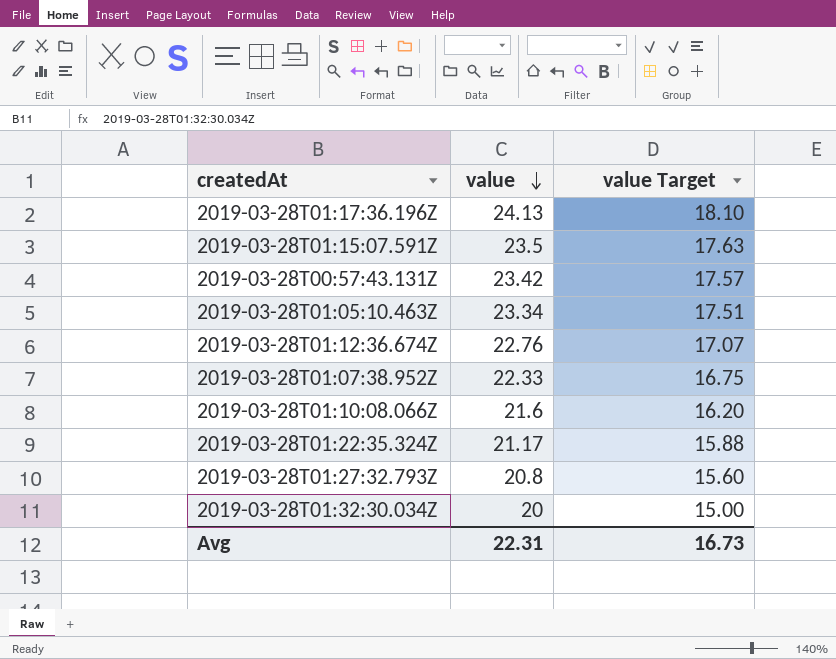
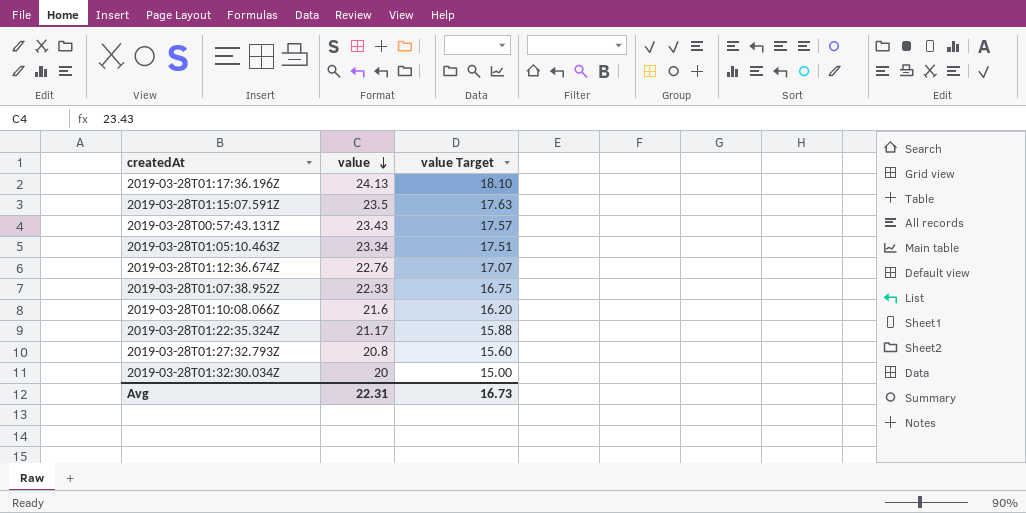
2019-03-28T00:57:43.131Z | value: 23.42 -> 23.43

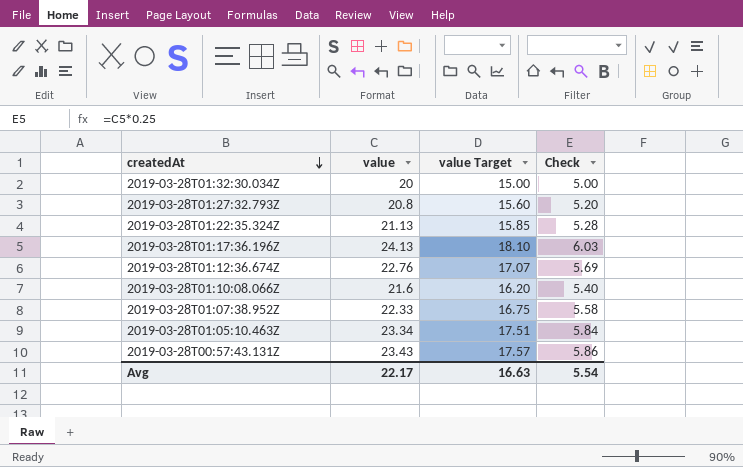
row order: value descending -> createdAt descending
column Check | formula: none -> [value] * 0.25
row 2019-03-28T01:15:07.591Z: 23.5 | 17.63 -> none
2019-03-28T01:22:35.324Z | value: 21.17 -> 21.13
2019-03-28T01:22:35.324Z | value Target: 15.88 -> 15.85
Avg | value: 22.31 -> 22.17
Avg | value Target: 16.73 -> 16.63

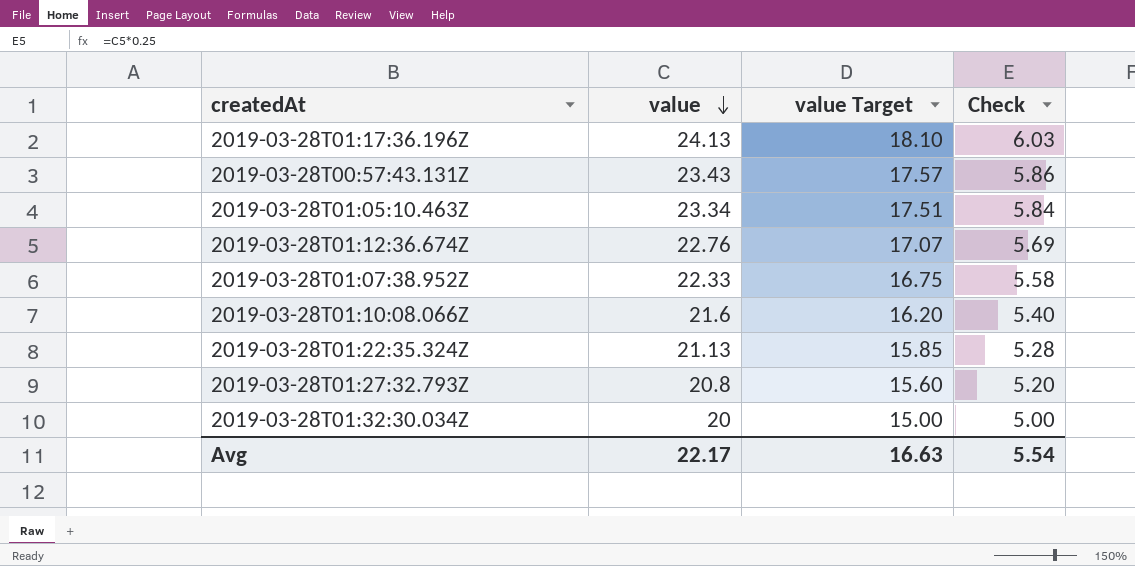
row order: createdAt descending -> value descending

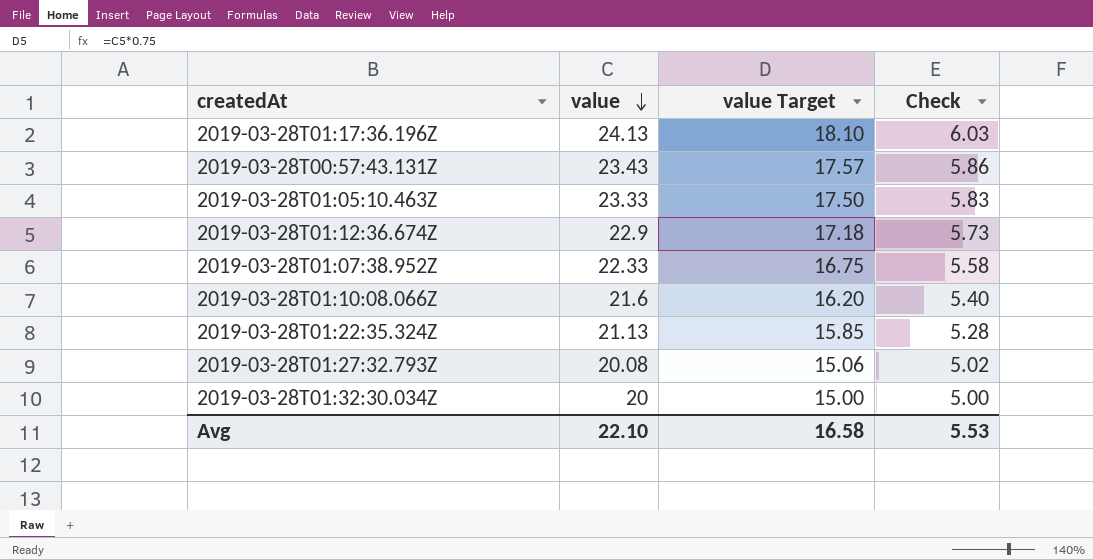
2019-03-28T01:05:10.463Z | value: 23.34 -> 23.33
2019-03-28T01:05:10.463Z | value Target: 17.51 -> 17.50
2019-03-28T01:05:10.463Z | Check: 5.84 -> 5.83
2019-03-28T01:12:36.674Z | value: 22.76 -> 22.9
2019-03-28T01:12:36.674Z | value Target: 17.07 -> 17.18
2019-03-28T01:12:36.674Z | Check: 5.69 -> 5.73
2019-03-28T01:27:32.793Z | value: 20.8 -> 20.08
2019-03-28T01:27:32.793Z | value Target: 15.60 -> 15.06
2019-03-28T01:27:32.793Z | Check: 5.20 -> 5.02
Avg | value: 22.17 -> 22.10
Avg | value Target: 16.63 -> 16.58
Avg | Check: 5.54 -> 5.53

